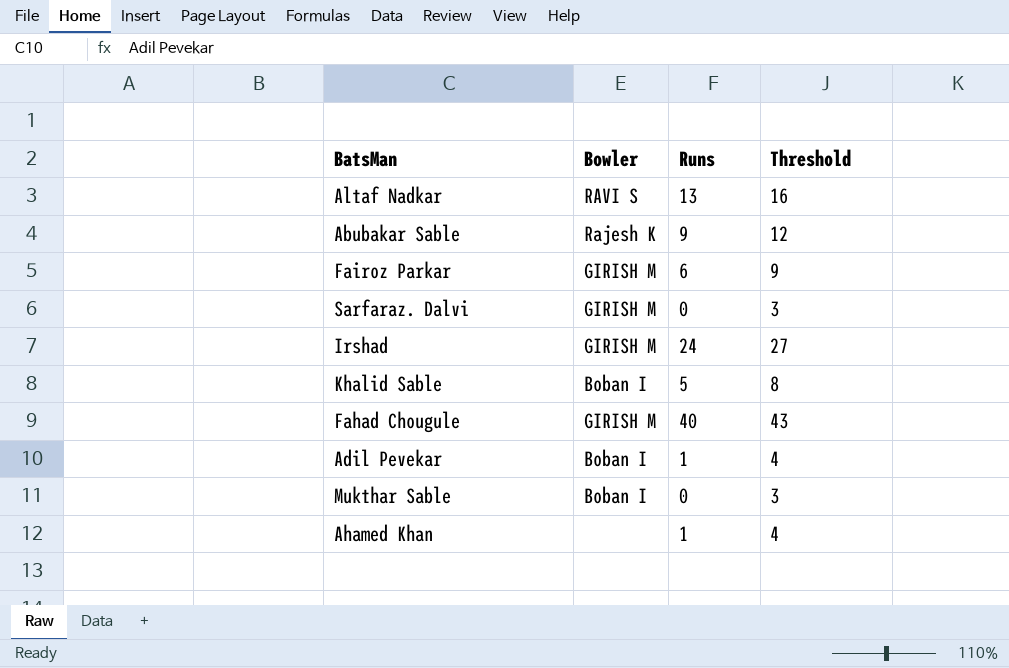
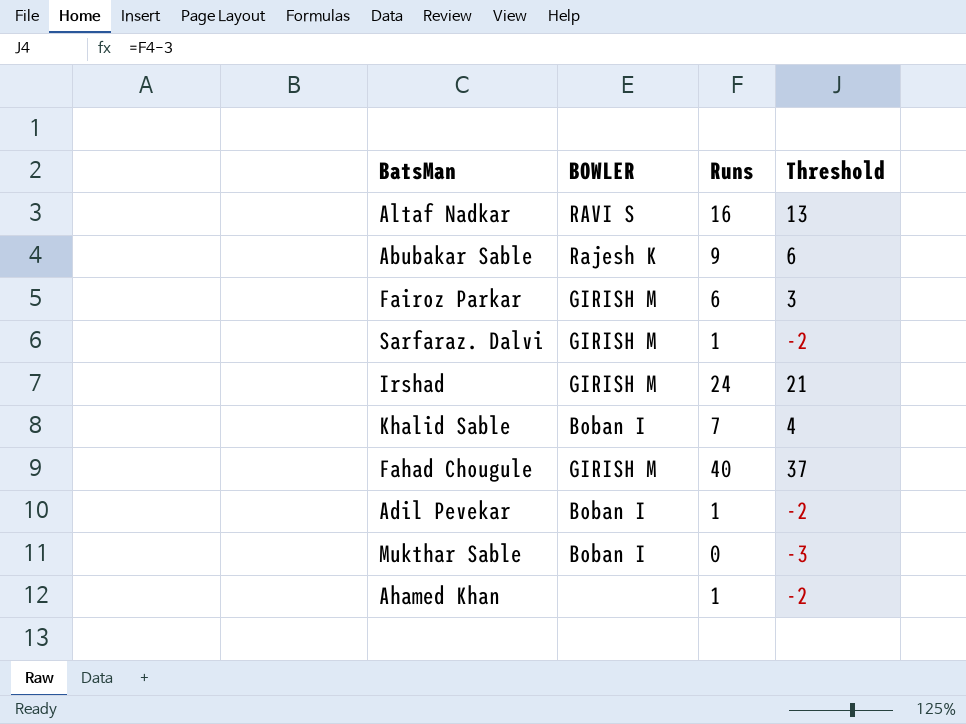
column name: Bowler -> BOWLER
column Threshold | formula: [Runs] + 3 -> [Runs] - 3
Altaf Nadkar | Runs: 13 -> 16
Sarfaraz. Dalvi | Runs: 0 -> 1
Khalid Sable | Runs: 5 -> 7

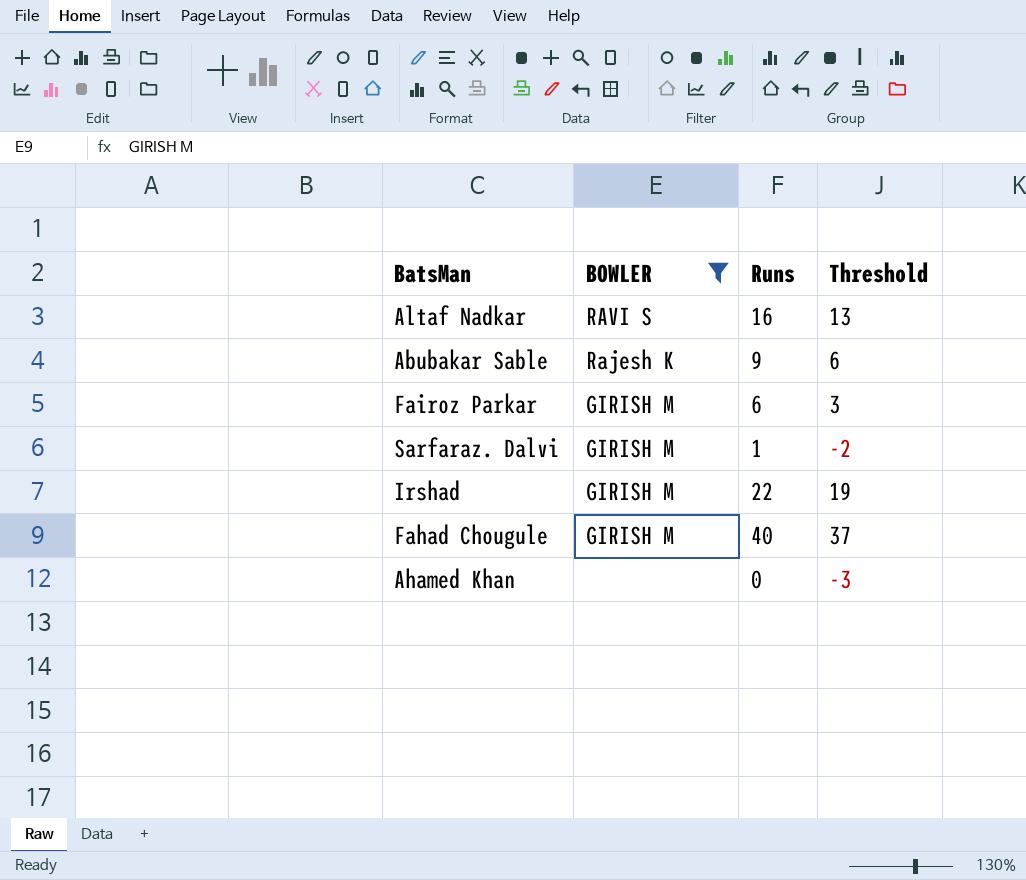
filter: none -> BOWLER != Boban I
Irshad | Runs: 24 -> 22
Irshad | Threshold: 21 -> 19
Ahamed Khan | Runs: 1 -> 0
Ahamed Khan | Threshold: -2 -> -3

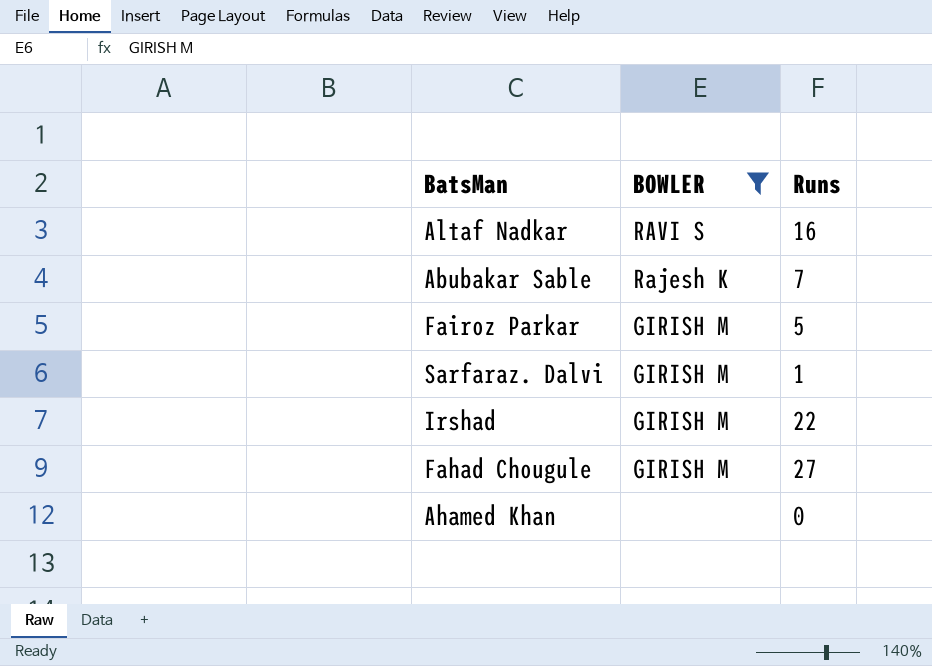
column Threshold | formula: [Runs] - 3 -> none
Abubakar Sable | Runs: 9 -> 7
Fairoz Parkar | Runs: 6 -> 5
Fahad Chougule | Runs: 40 -> 27

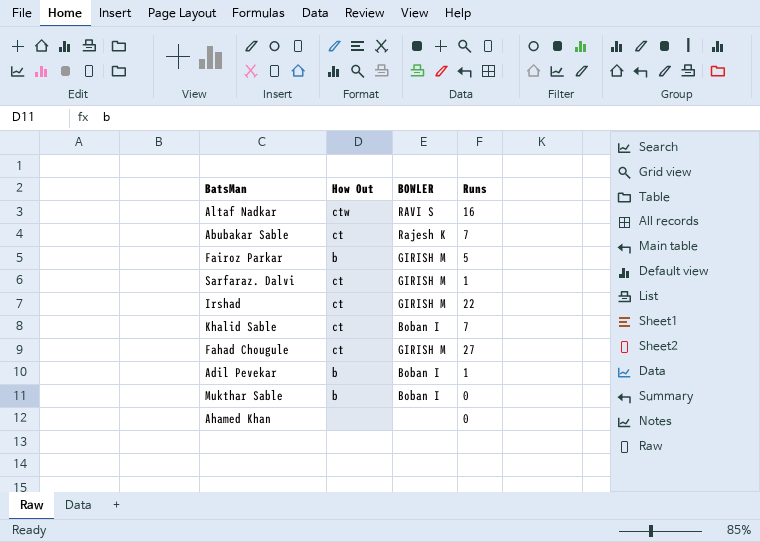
filter: BOWLER != Boban I -> none
column How Out | position: none -> 2

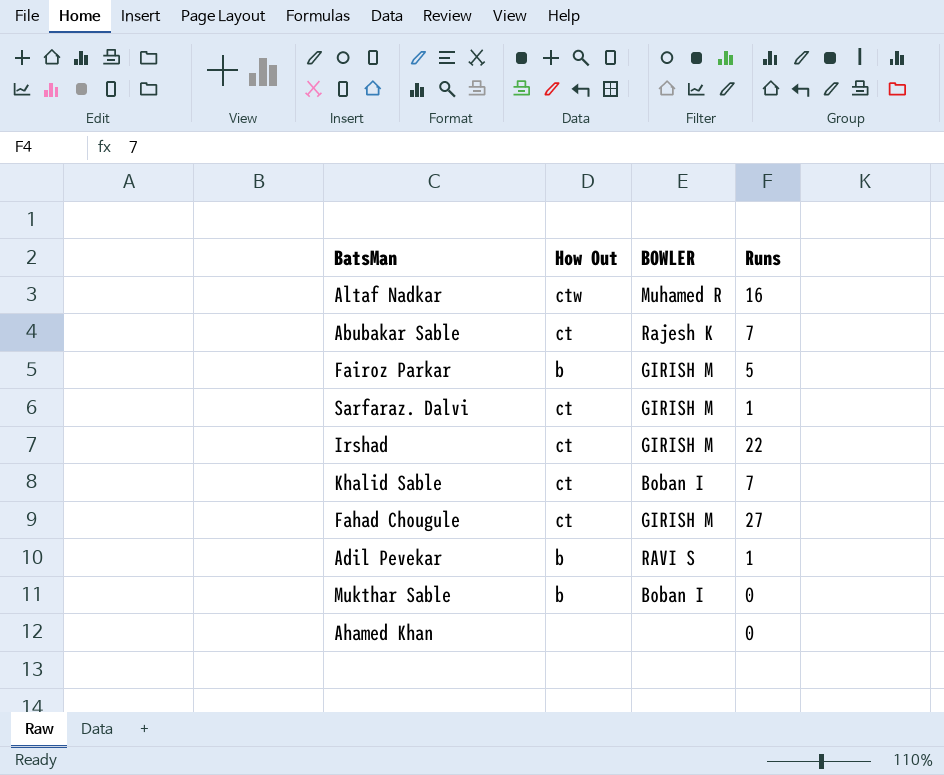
Altaf Nadkar | BOWLER: RAVI S -> Muhamed R
Adil Pevekar | BOWLER: Boban I -> RAVI S

